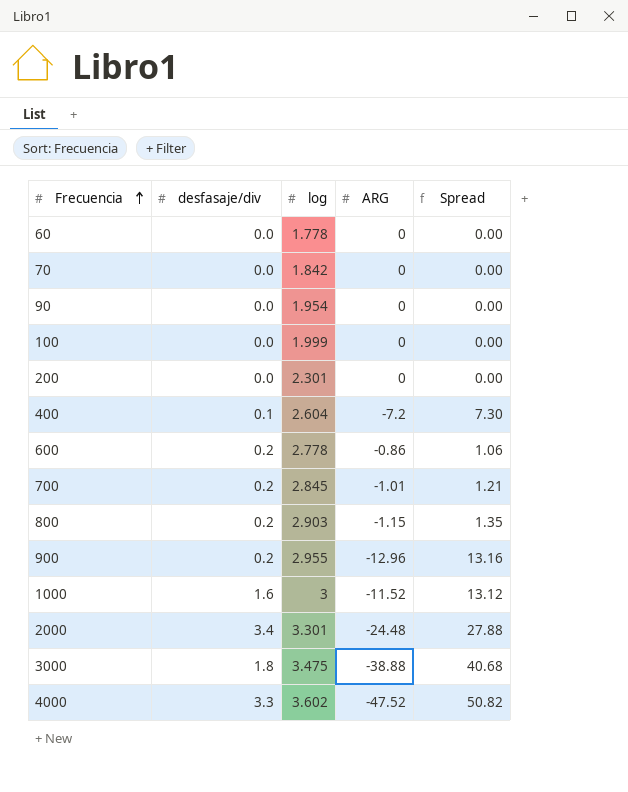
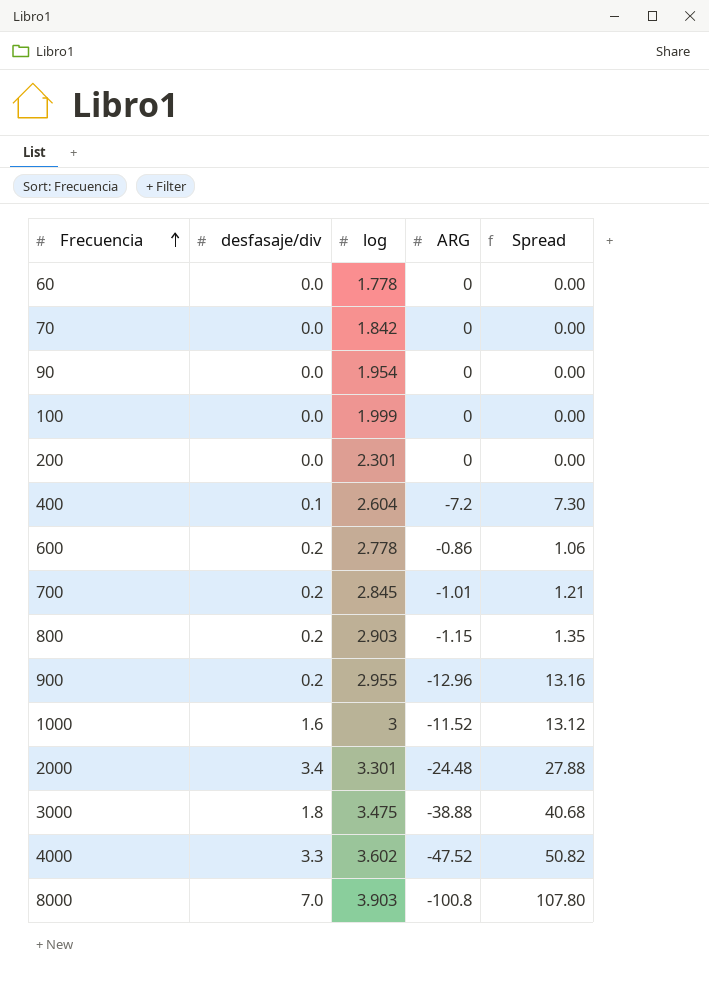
row 8000: none -> 7.0 | 3.903 | -100.8 | 107.80

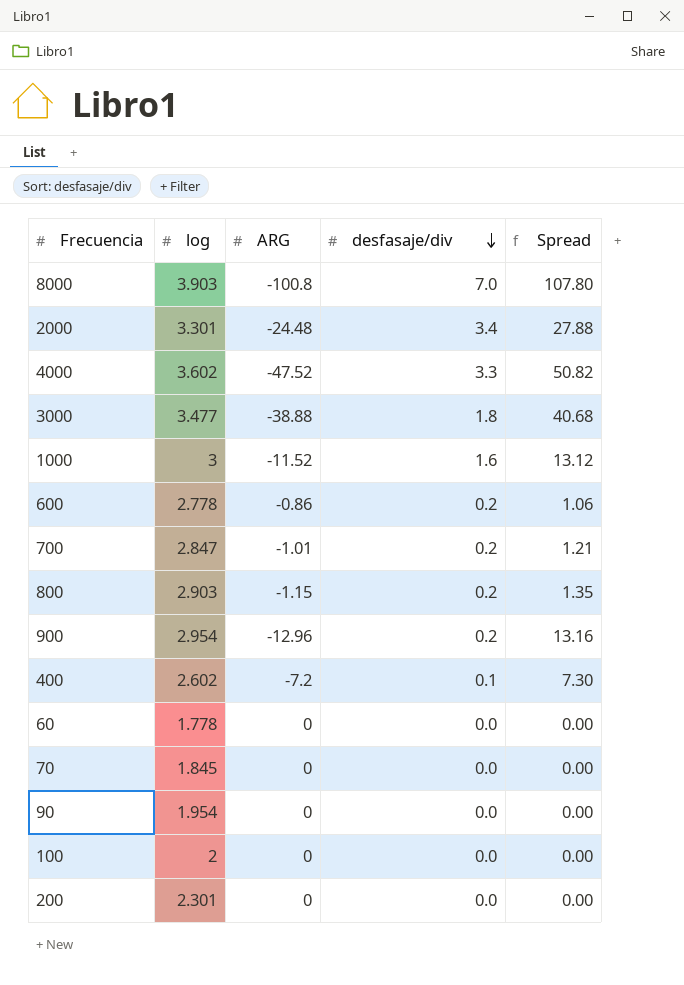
row order: Frecuencia ascending -> desfasaje/div descending
column desfasaje/div | position: 2 -> 4
3000 | log: 3.475 -> 3.477
700 | log: 2.845 -> 2.847
900 | log: 2.955 -> 2.954
400 | log: 2.604 -> 2.602
70 | log: 1.842 -> 1.845
100 | log: 1.999 -> 2

